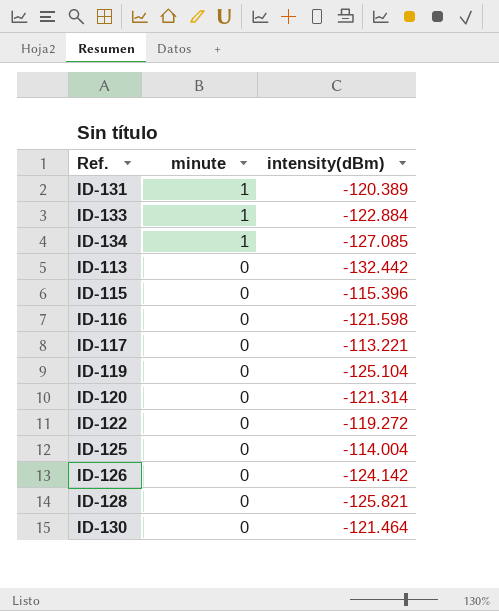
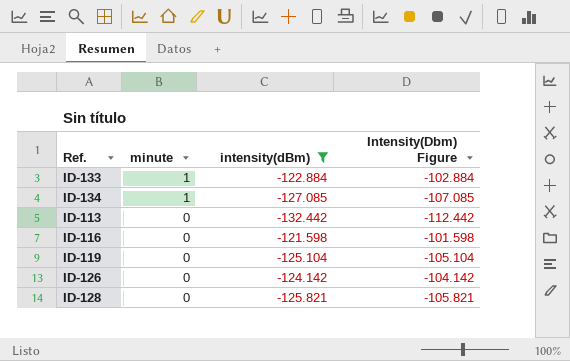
filter: none -> intensity(dBm) <= -121.598
column Intensity(Dbm) Figure | formula: none -> [intensity(dBm)] + 20

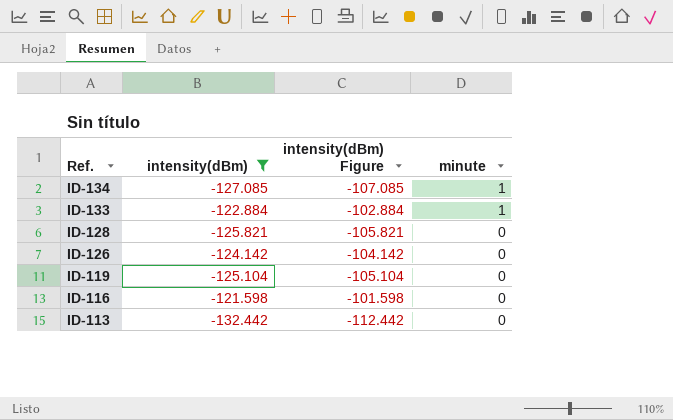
row order: minute descending -> Ref. descending
column name: Intensity(Dbm) Figure -> intensity(dBm) Figure
column minute | position: 2 -> 4

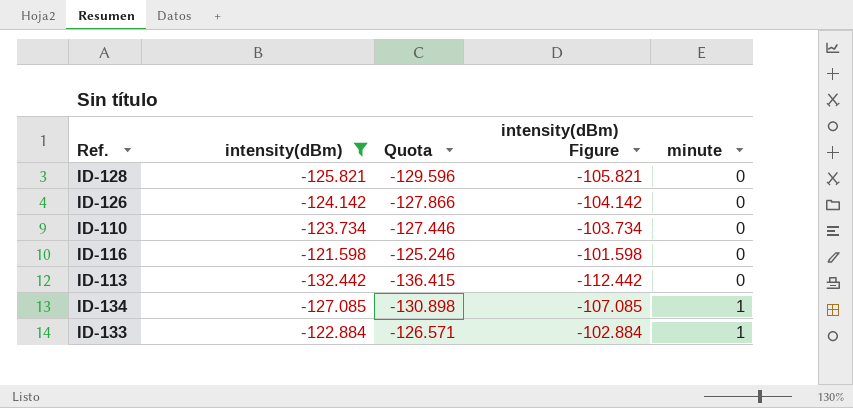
row order: Ref. descending -> minute ascending
column Quota | formula: none -> [intensity(dBm)] * 1.03
row ID-119: -125.104 | -105.104 | 0 -> none
row ID-110: none -> -123.734 | -127.446 | -103.734 | 0

